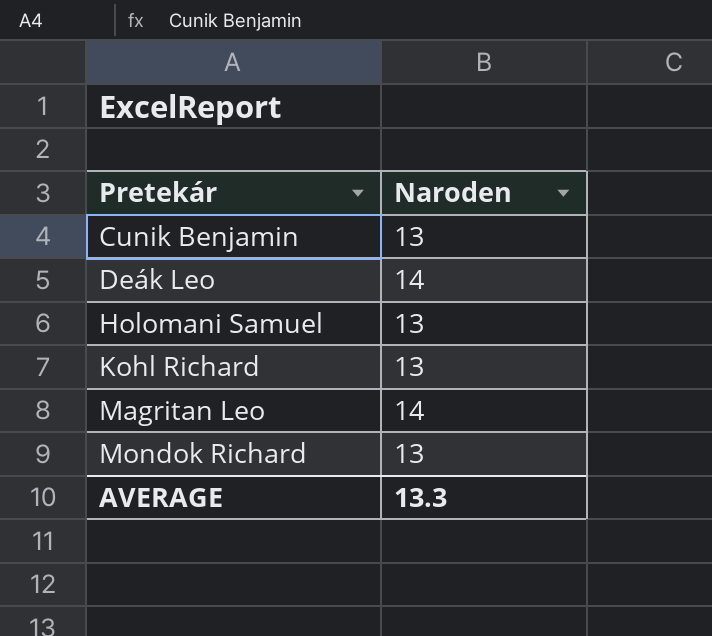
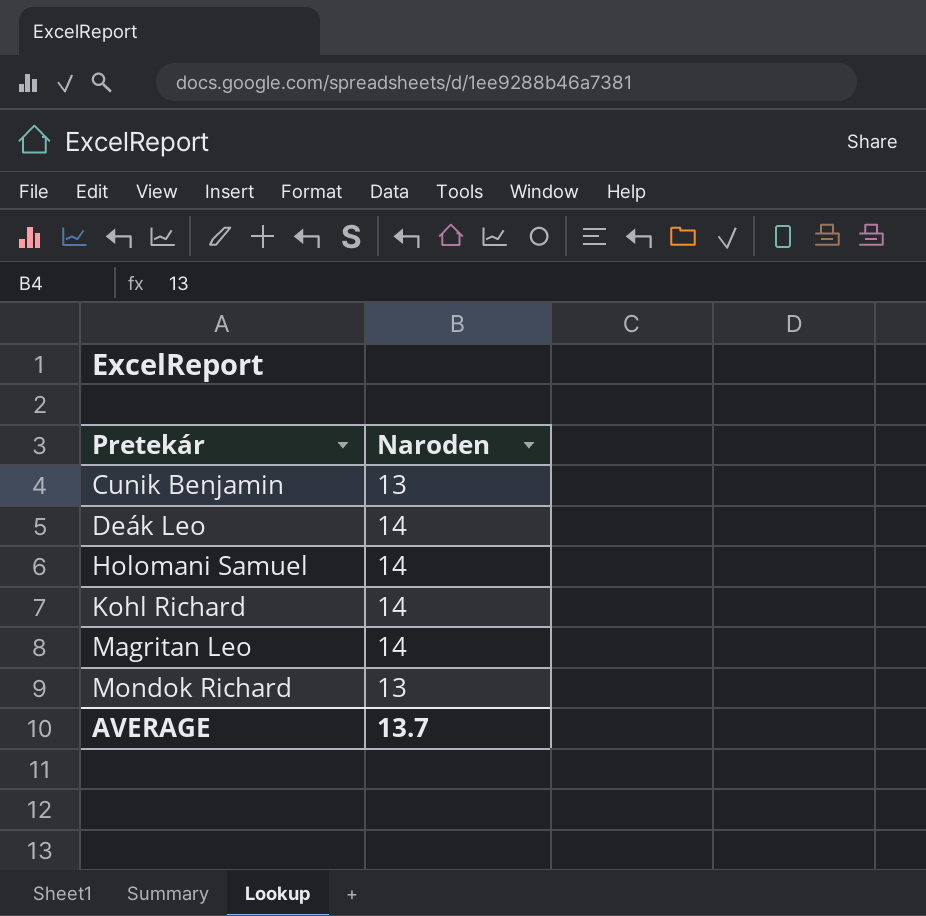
Holomani Samuel | Naroden: 13 -> 14
Kohl Richard | Naroden: 13 -> 14
AVERAGE | Naroden: 13.3 -> 13.7

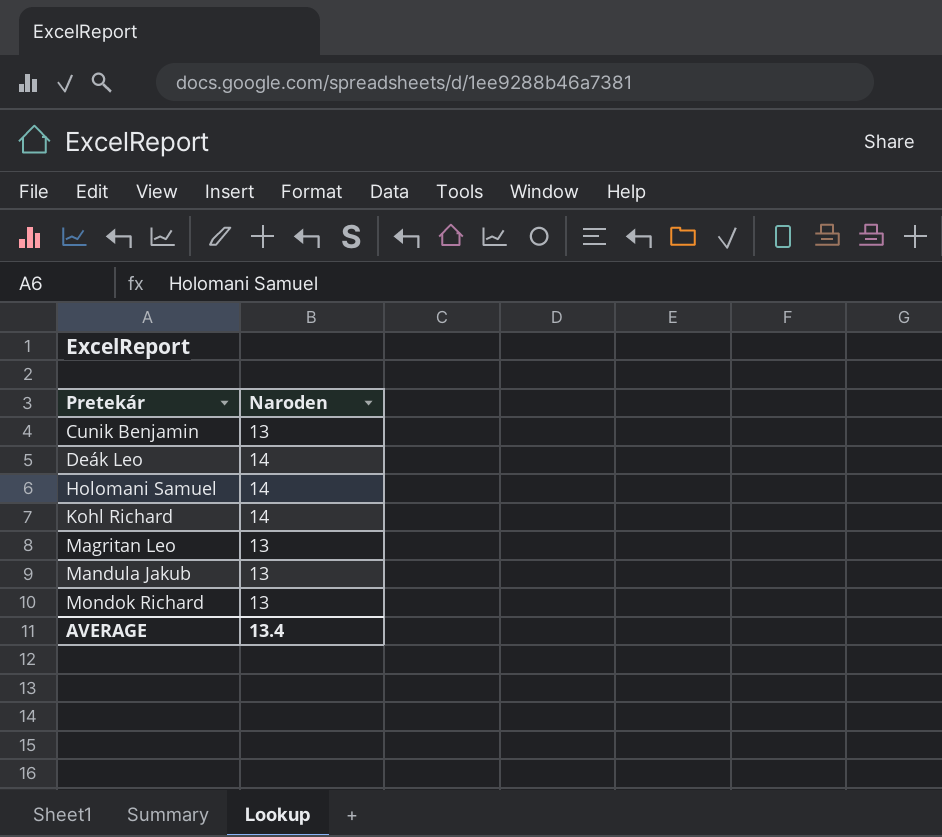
Magritan Leo | Naroden: 14 -> 13
row Mandula Jakub: none -> 13
AVERAGE | Naroden: 13.7 -> 13.4

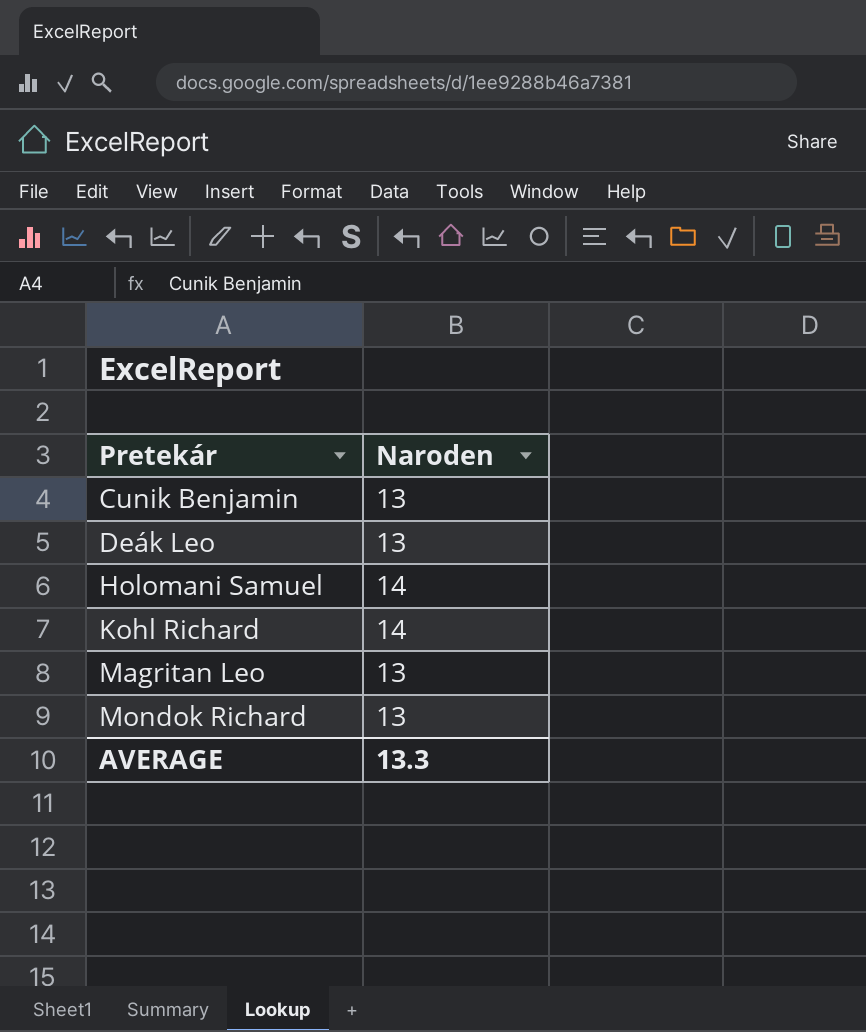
row Mandula Jakub: 13 -> none
Deák Leo | Naroden: 14 -> 13
AVERAGE | Naroden: 13.4 -> 13.3

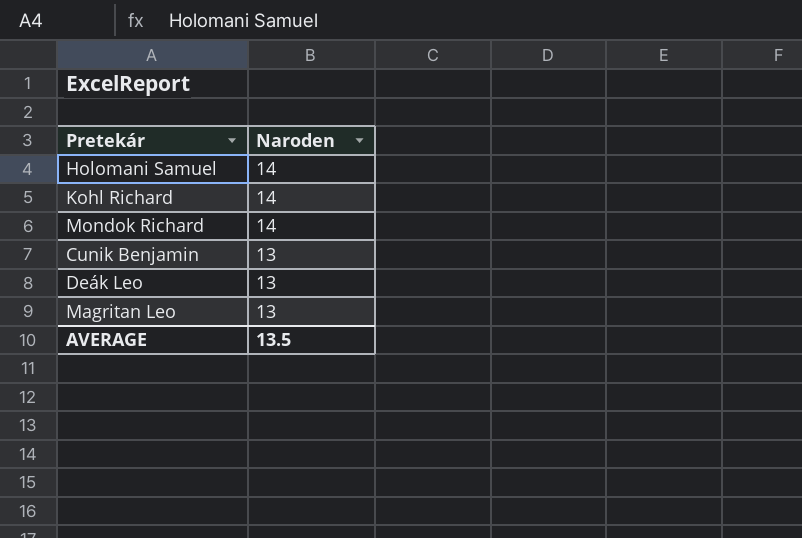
row order: Pretekár ascending -> Naroden descending
Mondok Richard | Naroden: 13 -> 14
AVERAGE | Naroden: 13.3 -> 13.5

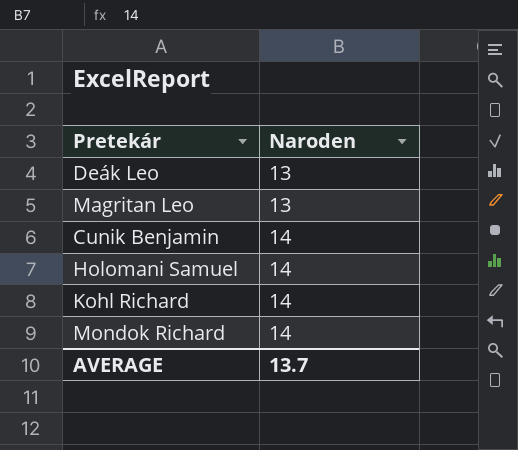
row order: Naroden descending -> Naroden ascending
Cunik Benjamin | Naroden: 13 -> 14
AVERAGE | Naroden: 13.5 -> 13.7

